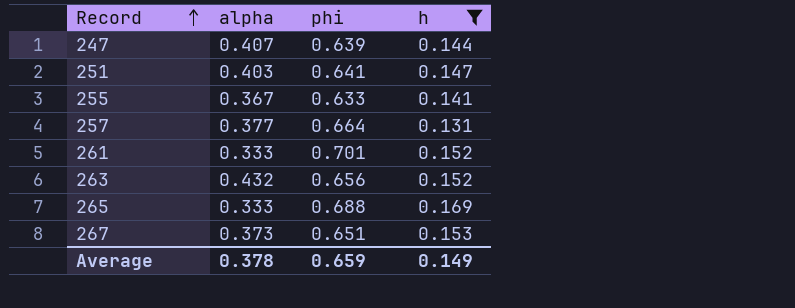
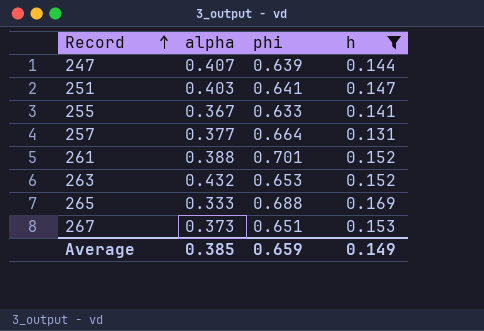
261 | alpha: 0.333 -> 0.388
263 | phi: 0.656 -> 0.653
Average | alpha: 0.378 -> 0.385

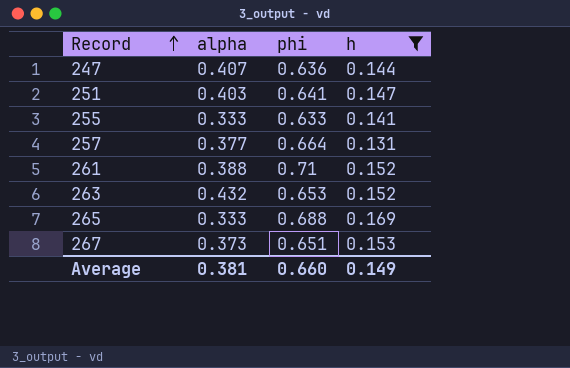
247 | phi: 0.639 -> 0.636
255 | alpha: 0.367 -> 0.333
261 | phi: 0.701 -> 0.71
Average | alpha: 0.385 -> 0.381
Average | phi: 0.659 -> 0.660

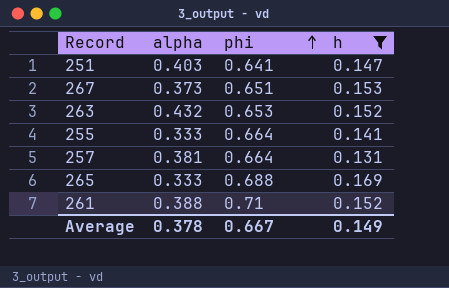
row order: Record ascending -> phi ascending
row 247: 0.407 | 0.636 | 0.144 -> none
255 | phi: 0.633 -> 0.664
257 | alpha: 0.377 -> 0.381
Average | alpha: 0.381 -> 0.378
Average | phi: 0.660 -> 0.667

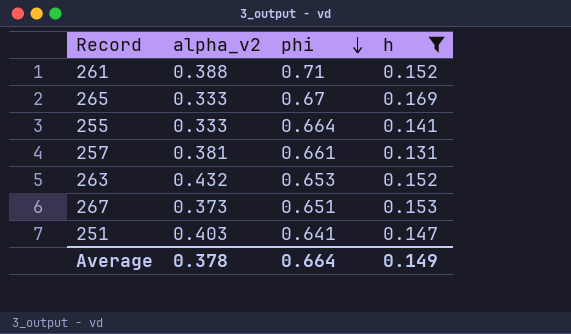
row order: phi ascending -> phi descending
column name: alpha -> alpha_v2
265 | phi: 0.688 -> 0.67
257 | phi: 0.664 -> 0.661
Average | phi: 0.667 -> 0.664

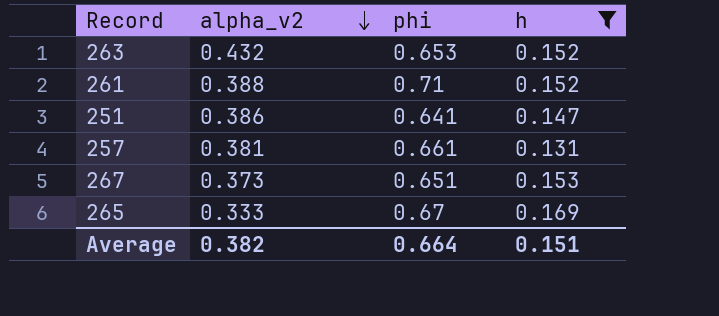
row order: phi descending -> alpha_v2 descending
row 255: 0.333 | 0.664 | 0.141 -> none
251 | alpha_v2: 0.403 -> 0.386
Average | alpha_v2: 0.378 -> 0.382
Average | h: 0.149 -> 0.151

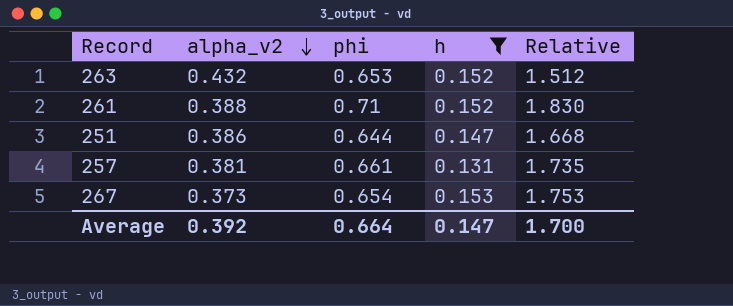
column Relative | formula: none -> [phi] / [alpha_v2]
row 265: 0.333 | 0.67 | 0.169 -> none
251 | phi: 0.641 -> 0.644
267 | phi: 0.651 -> 0.654
Average | alpha_v2: 0.382 -> 0.392
Average | h: 0.151 -> 0.147

